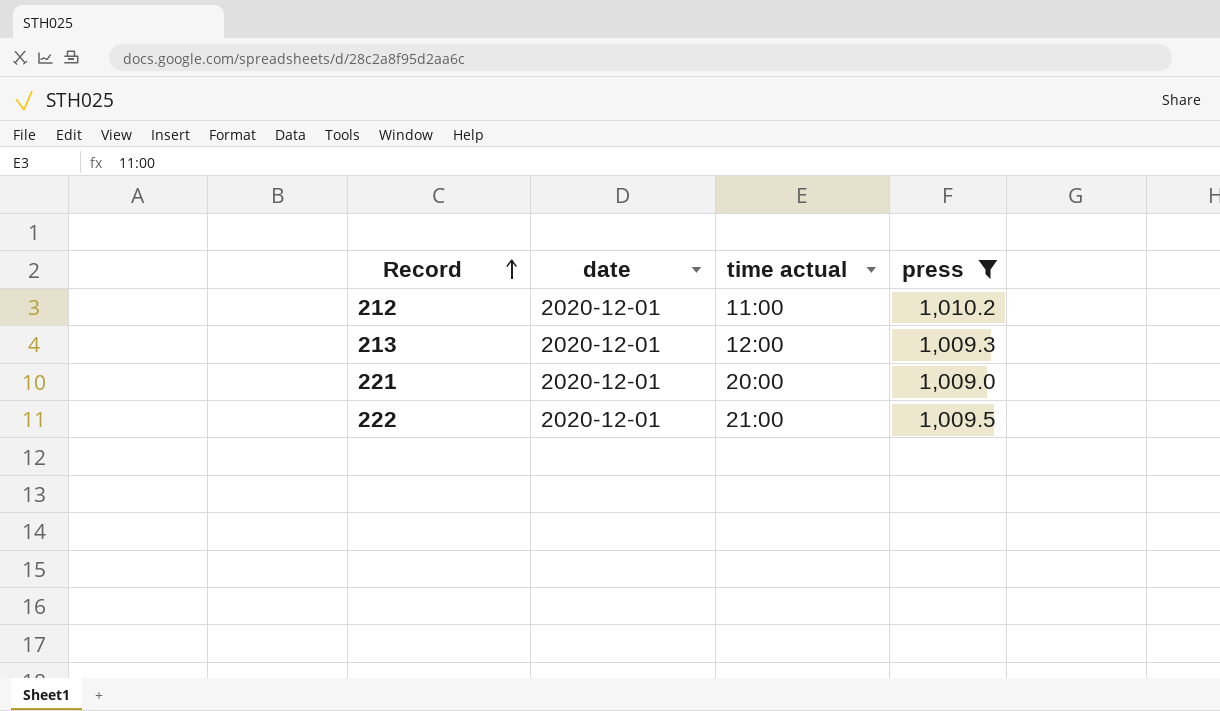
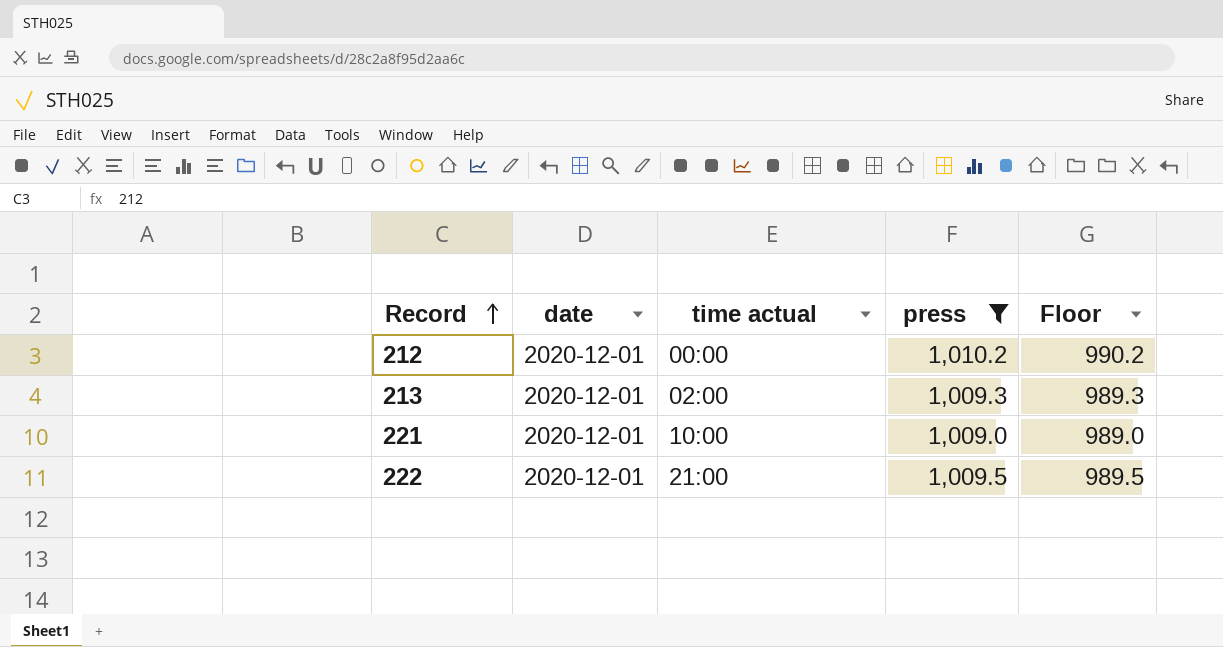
column Floor | formula: none -> [press] - 20
212 | time actual: 11:00 -> 00:00
213 | time actual: 12:00 -> 02:00
221 | time actual: 20:00 -> 10:00

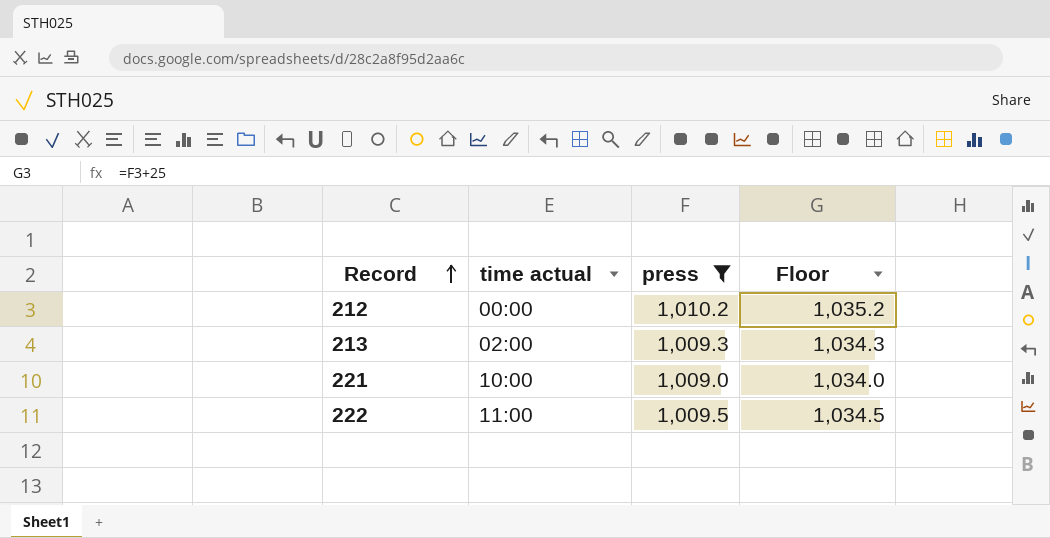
column date | position: 2 -> none
column Floor | formula: [press] - 20 -> [press] + 25
222 | time actual: 21:00 -> 11:00

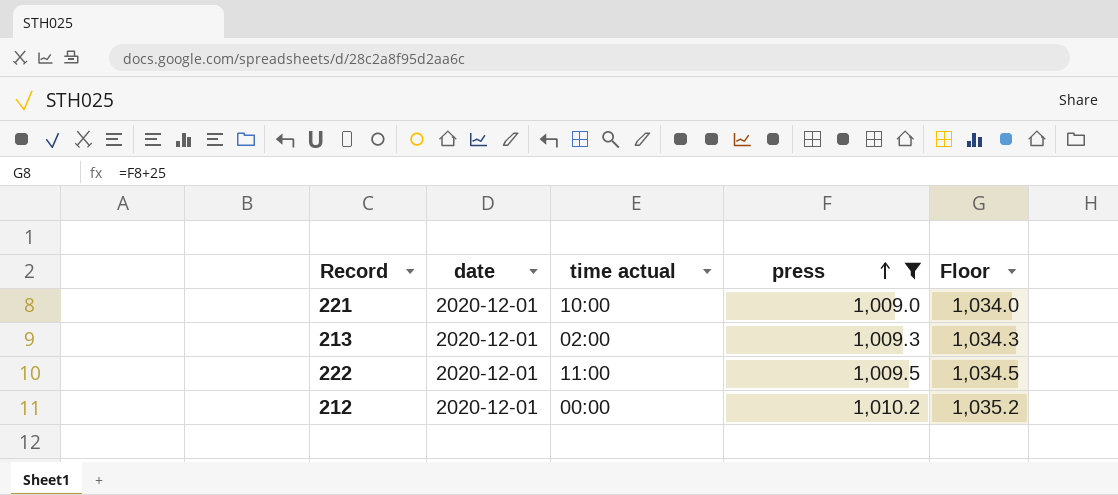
row order: Record ascending -> press ascending
column date | position: none -> 2

